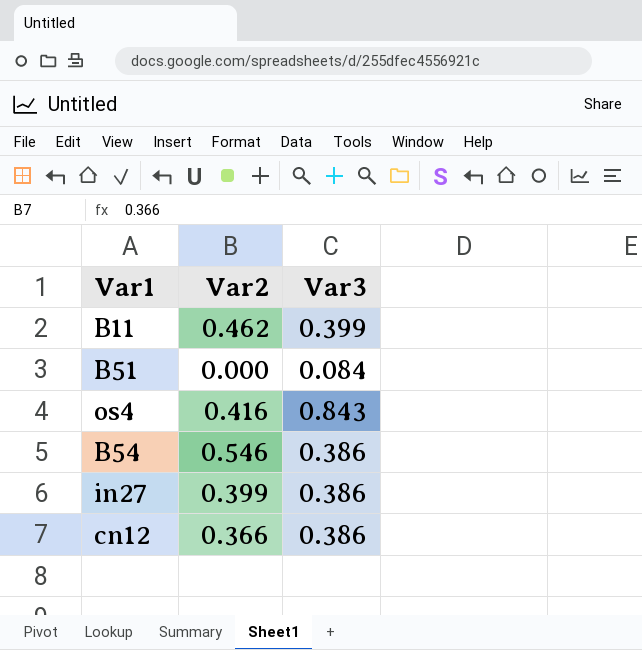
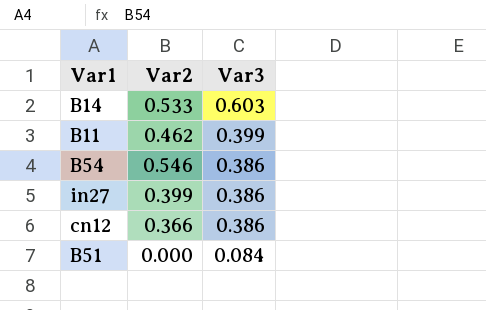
row order: none -> Var3 descending
row os4: 0.416 | 0.843 -> none
row B14: none -> 0.533 | 0.603

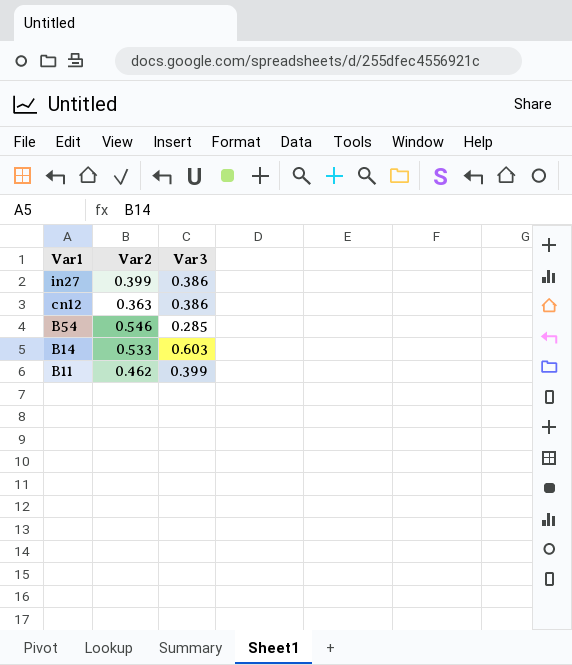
row order: Var3 descending -> Var1 descending
row B51: 0.000 | 0.084 -> none
cn12 | Var2: 0.366 -> 0.363
B54 | Var3: 0.386 -> 0.285

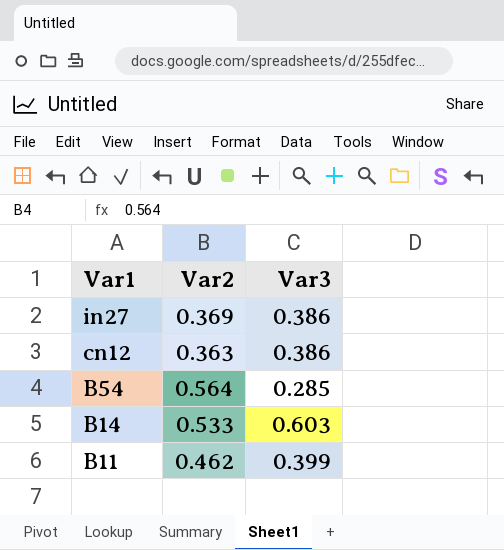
in27 | Var2: 0.399 -> 0.369
B54 | Var2: 0.546 -> 0.564

